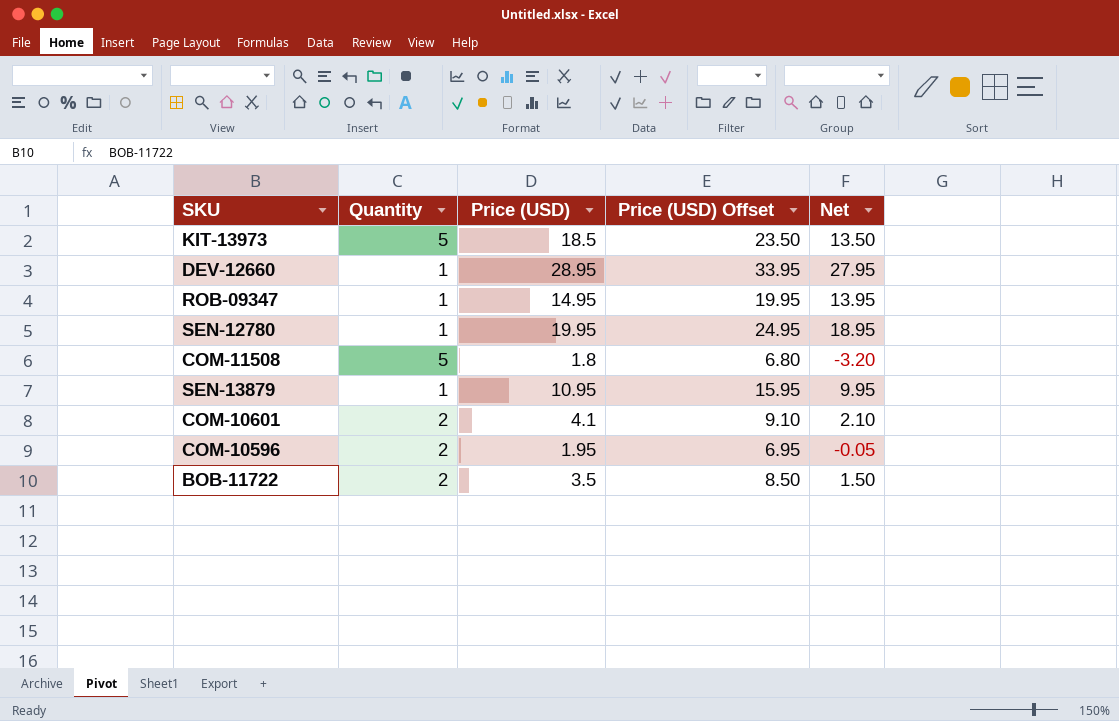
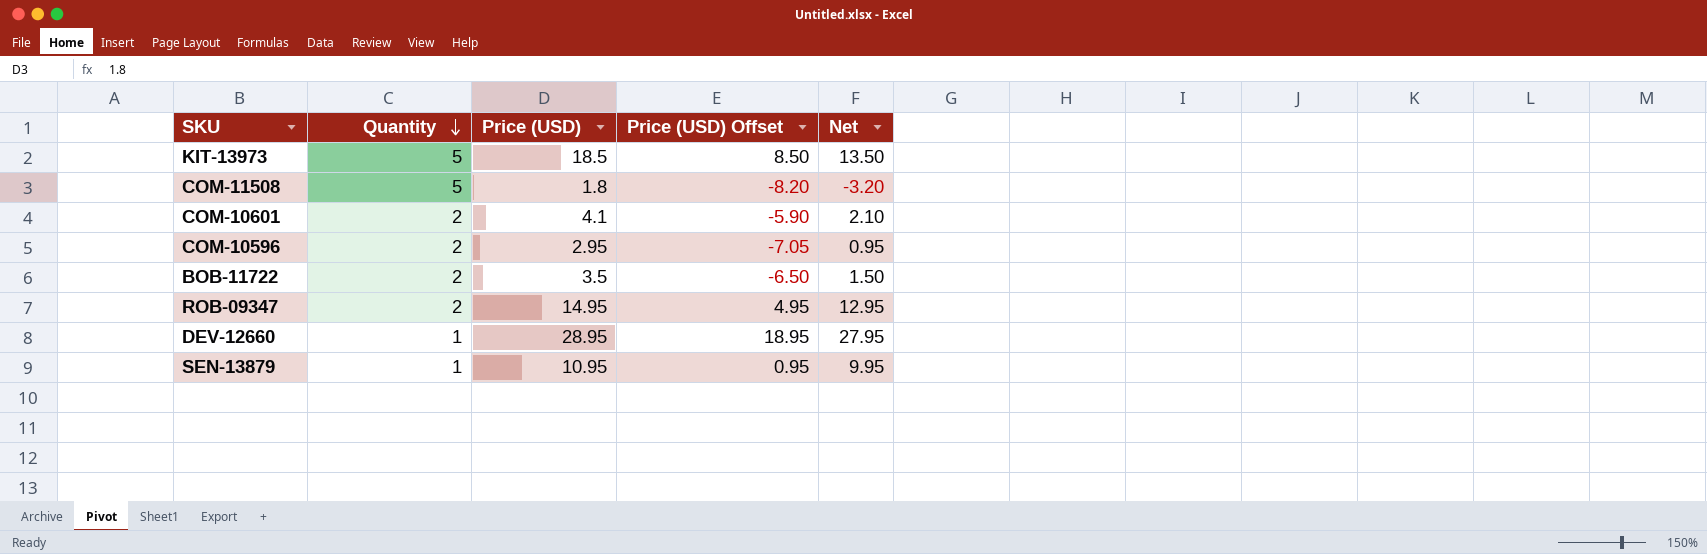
row order: none -> Quantity descending
column Price (USD) Offset | formula: [Price (USD)] + 5 -> [Price (USD)] - 10
row SEN-12780: 1 | 19.95 | 24.95 | 18.95 -> none
COM-10596 | Price (USD): 1.95 -> 2.95
COM-10596 | Net: -0.05 -> 0.95
ROB-09347 | Quantity: 1 -> 2
ROB-09347 | Net: 13.95 -> 12.95

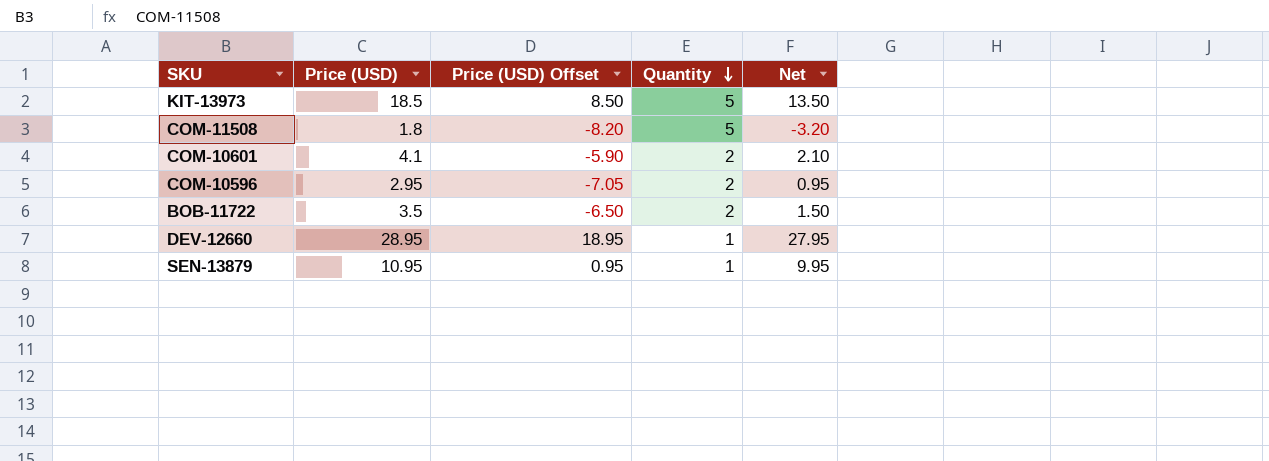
column Quantity | position: 2 -> 4
row ROB-09347: 2 | 14.95 | 4.95 | 12.95 -> none

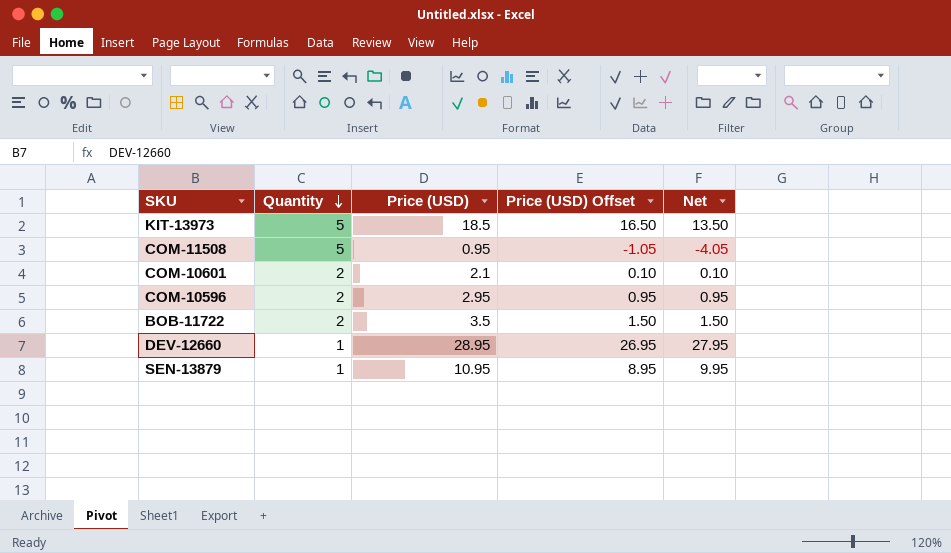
column Quantity | position: 4 -> 2
column Price (USD) Offset | formula: [Price (USD)] - 10 -> [Price (USD)] - 2
COM-11508 | Price (USD): 1.8 -> 0.95
COM-11508 | Net: -3.20 -> -4.05
COM-10601 | Price (USD): 4.1 -> 2.1
COM-10601 | Net: 2.10 -> 0.10

